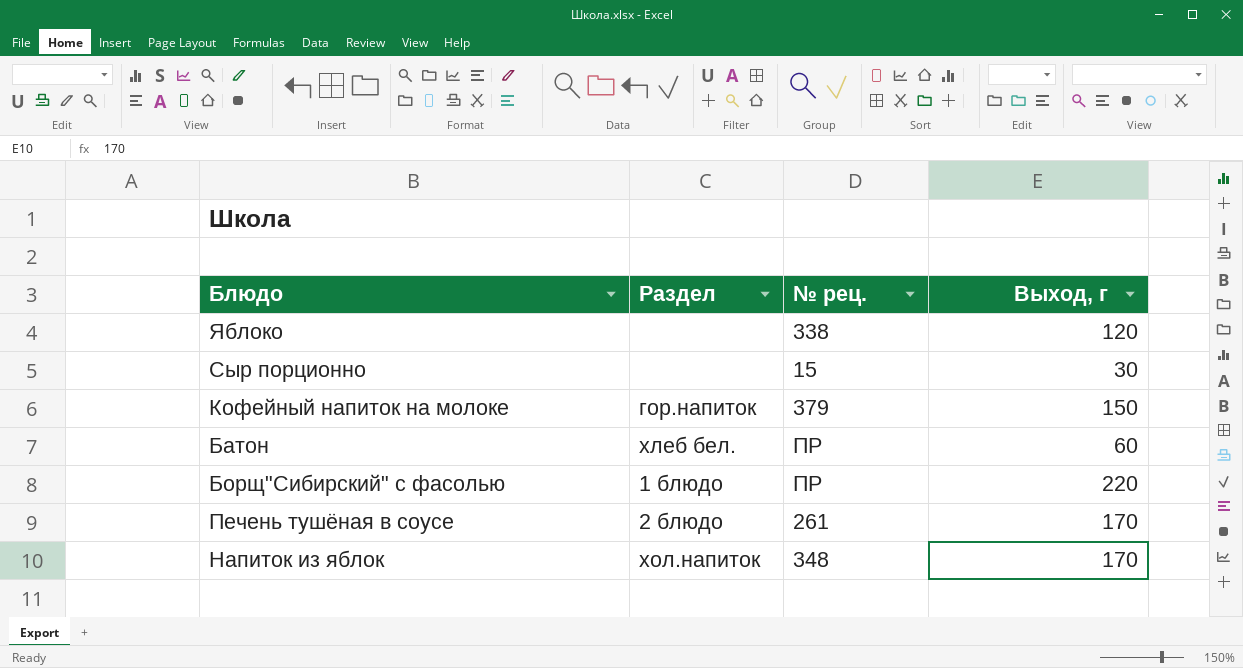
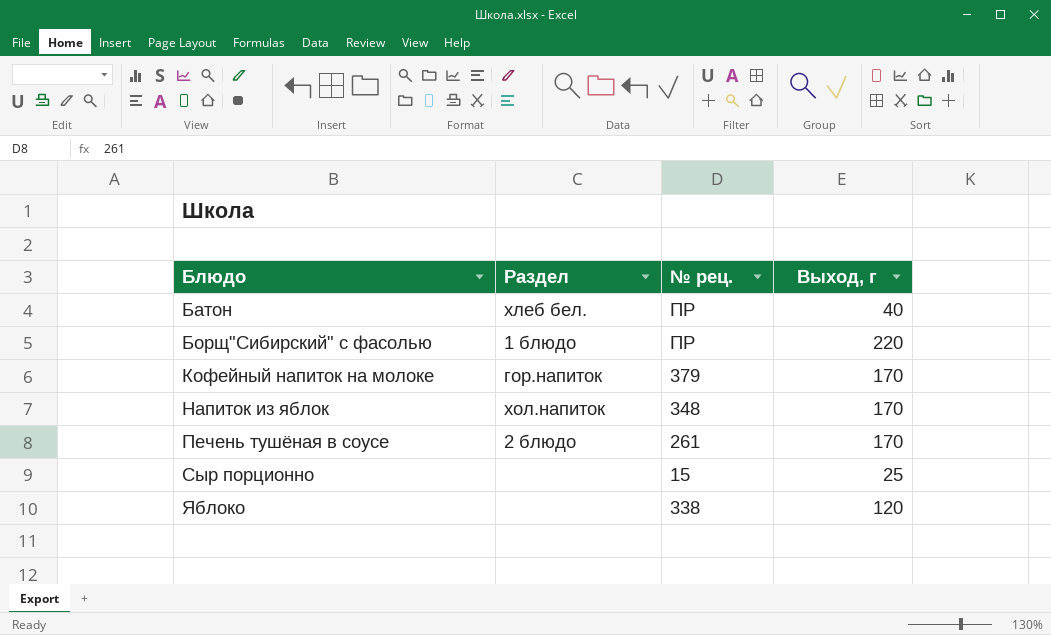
row order: none -> Блюдо ascending
Батон | Выход, г: 60 -> 40
Кофейный напиток на молоке | Выход, г: 150 -> 170
Сыр порционно | Выход, г: 30 -> 25

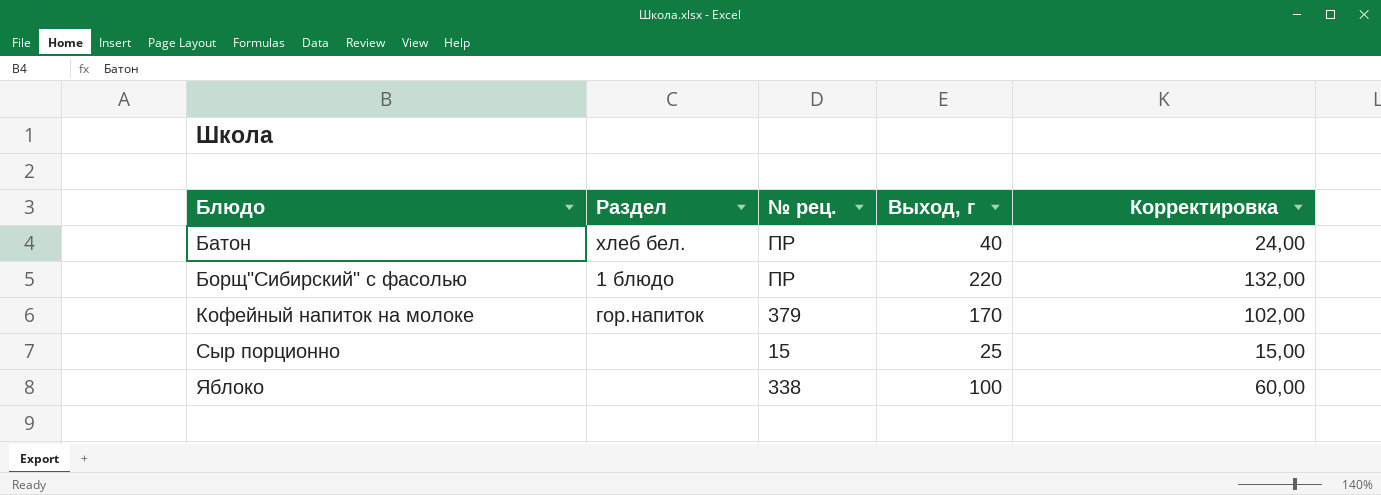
column Корректировка | formula: none -> [Выход, г] * 0,6
row Напиток из яблок: хол.напиток | 348 | 170 -> none
row Печень тушёная в соусе: 2 блюдо | 261 | 170 -> none
Яблоко | Выход, г: 120 -> 100

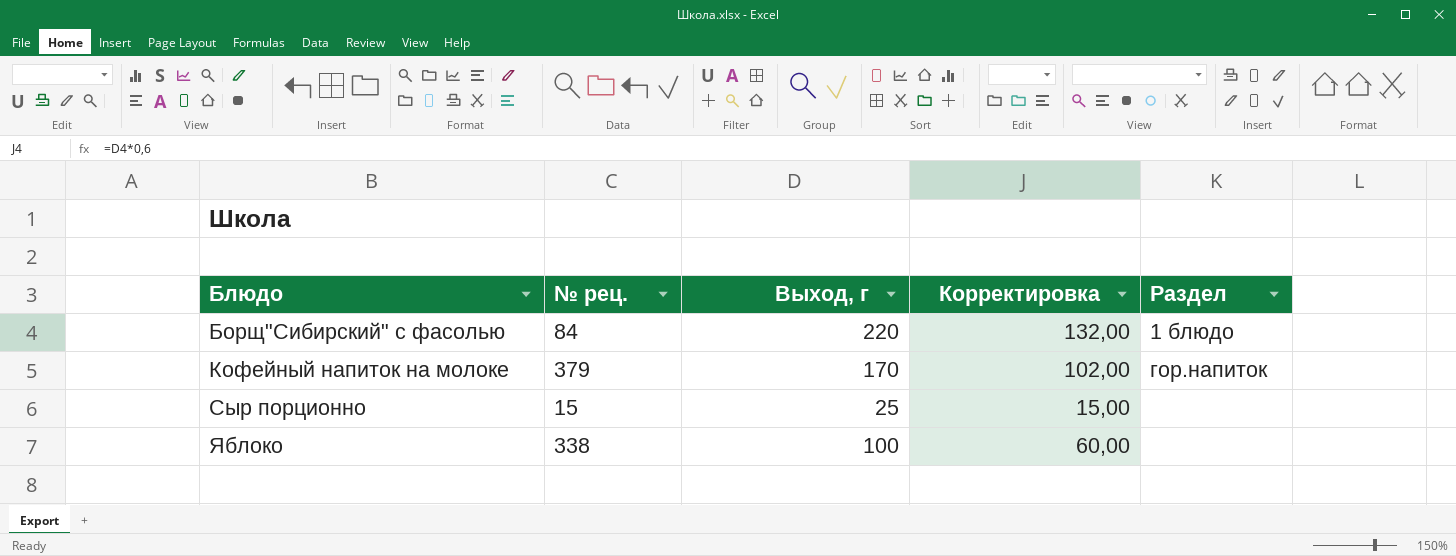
column Раздел | position: 2 -> 5
row Батон: хлеб бел. | ПР | 40 | 24,00 -> none
Борщ"Сибирский" с фасолью | № рец.: ПР -> 84

